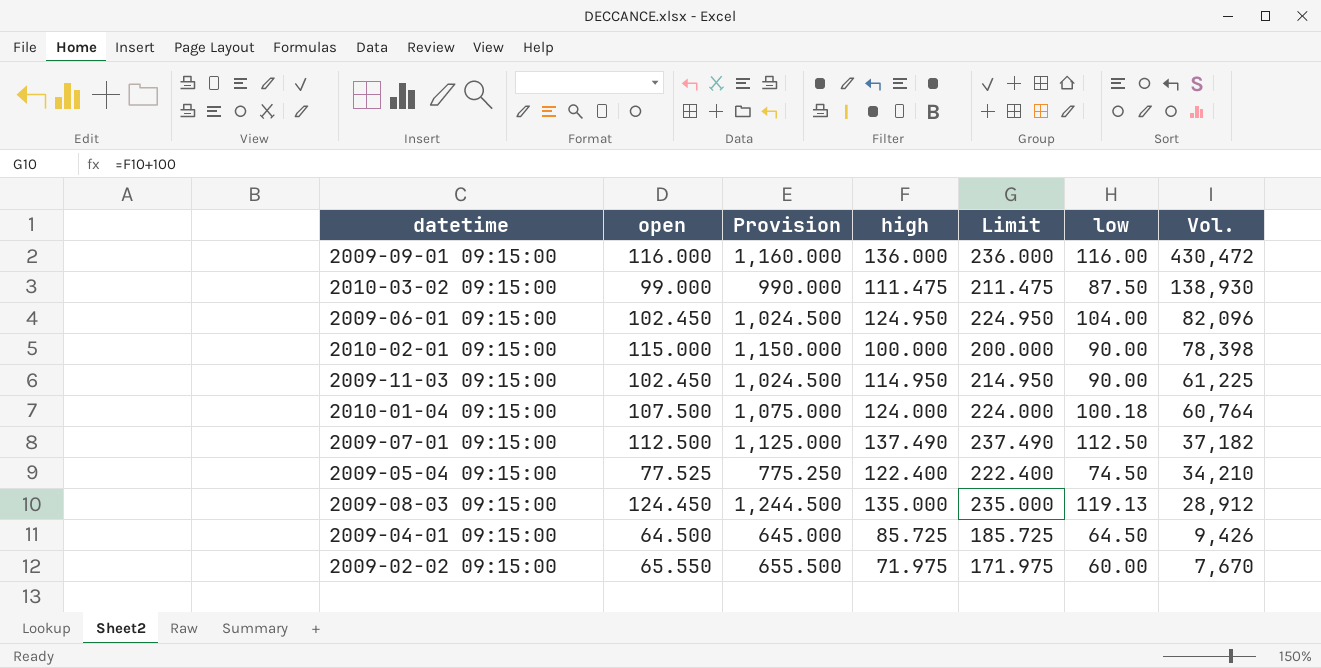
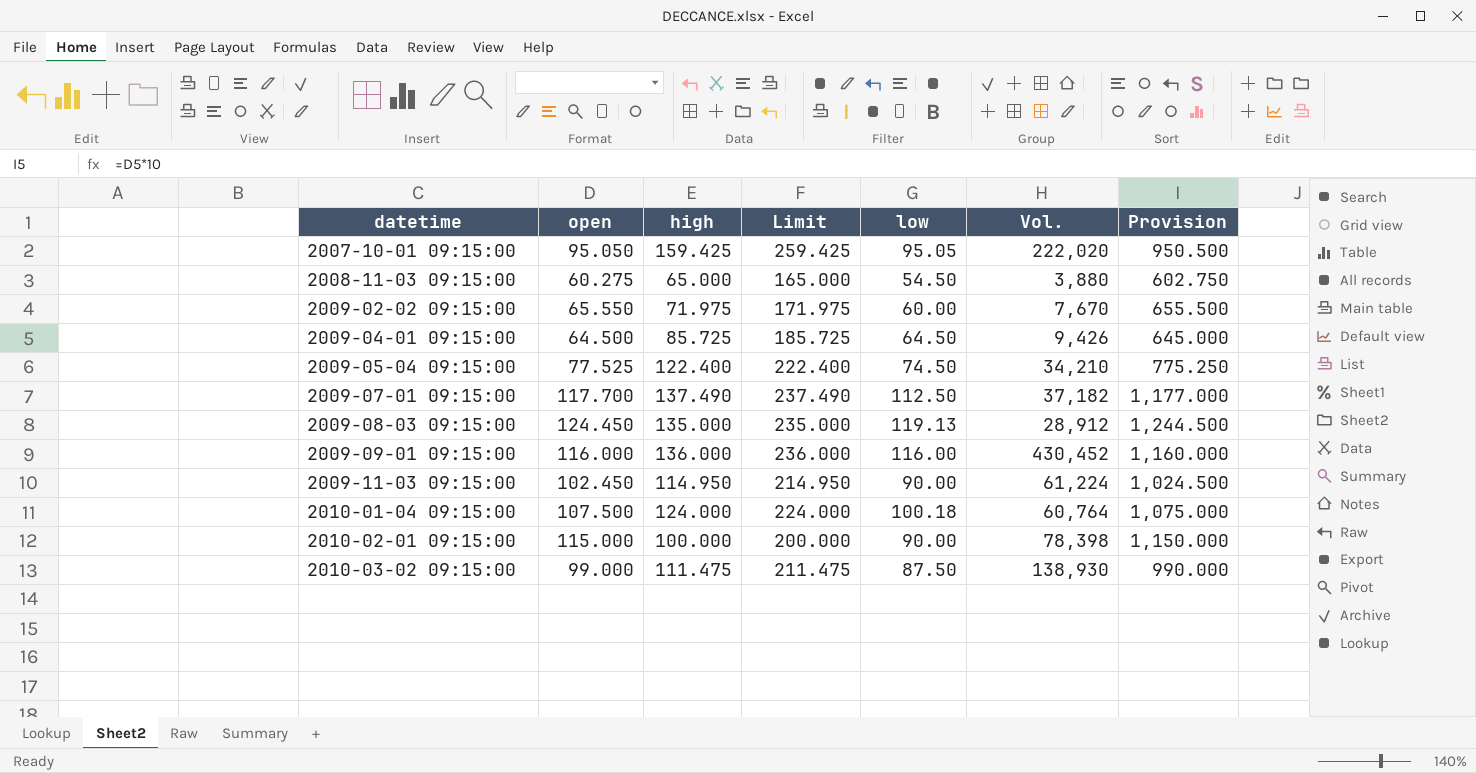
row order: Vol. descending -> datetime ascending
column Provision | position: 3 -> 7
row 2009-06-01 09:15:00: 102.450 | 1,024.500 | 124.950 | 224.950 | 104.00 | 82,096 -> none
row 2007-10-01 09:15:00: none -> 95.050 | 159.425 | 259.425 | 95.05 | 222,020 | 950.500
row 2008-11-03 09:15:00: none -> 60.275 | 65.000 | 165.000 | 54.50 | 3,880 | 602.750
2009-07-01 09:15:00 | open: 112.500 -> 117.700
2009-07-01 09:15:00 | Provision: 1,125.000 -> 1,177.000
2009-09-01 09:15:00 | Vol.: 430,472 -> 430,452
2009-11-03 09:15:00 | Vol.: 61,225 -> 61,224

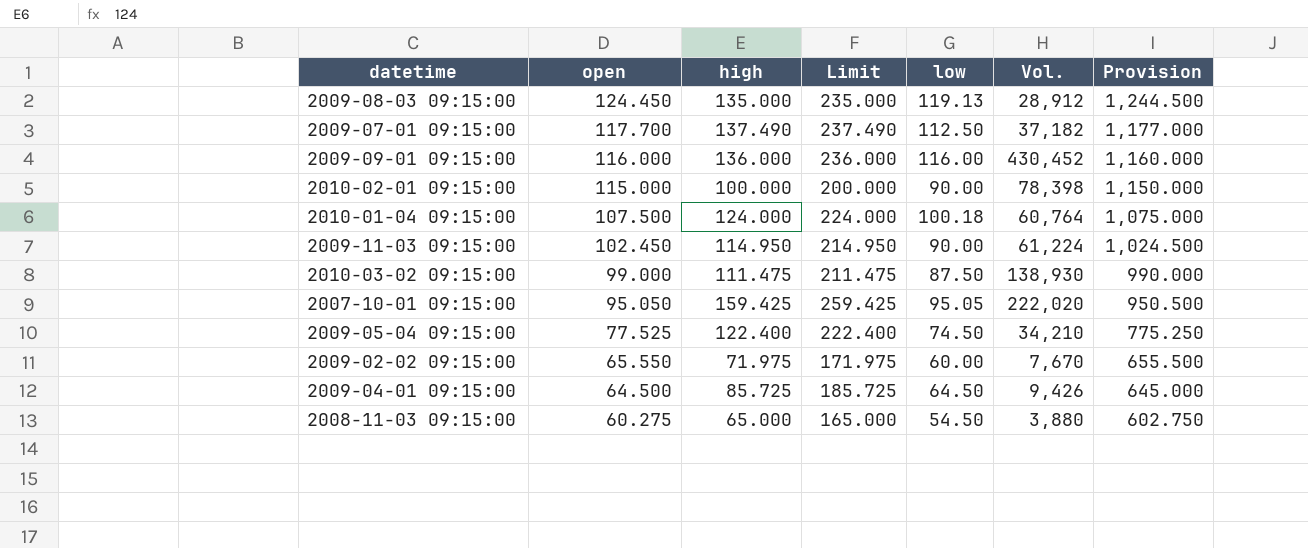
row order: datetime ascending -> open descending

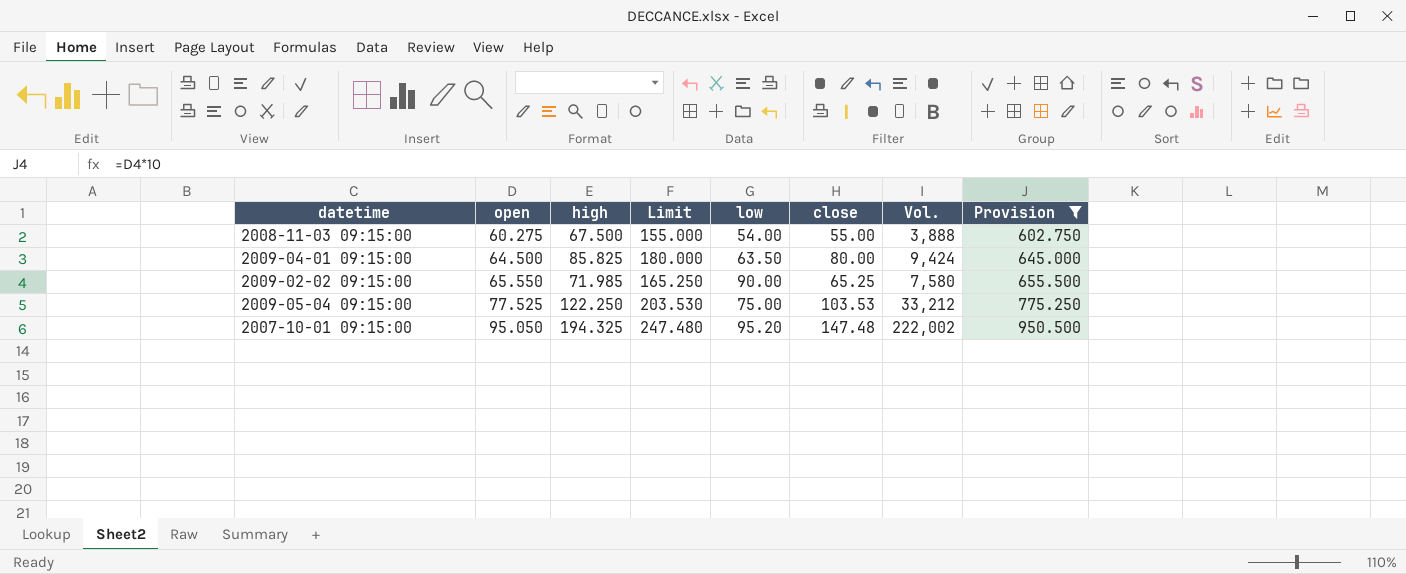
filter: none -> Provision <= 950.500
row order: open descending -> open ascending
column Limit | formula: [high] + 100 -> [close] + 100
column close | position: none -> 6
2008-11-03 09:15:00 | high: 65.000 -> 67.500
2008-11-03 09:15:00 | low: 54.50 -> 54.00
2008-11-03 09:15:00 | Vol.: 3,880 -> 3,888
2009-04-01 09:15:00 | high: 85.725 -> 85.825
2009-04-01 09:15:00 | low: 64.50 -> 63.50
2009-04-01 09:15:00 | Vol.: 9,426 -> 9,424
2009-02-02 09:15:00 | high: 71.975 -> 71.985
2009-02-02 09:15:00 | low: 60.00 -> 90.00
2009-02-02 09:15:00 | Vol.: 7,670 -> 7,580
2009-05-04 09:15:00 | high: 122.400 -> 122.250
2009-05-04 09:15:00 | low: 74.50 -> 75.00
2009-05-04 09:15:00 | Vol.: 34,210 -> 33,212
2007-10-01 09:15:00 | high: 159.425 -> 194.325
2007-10-01 09:15:00 | low: 95.05 -> 95.20
2007-10-01 09:15:00 | Vol.: 222,020 -> 222,002

